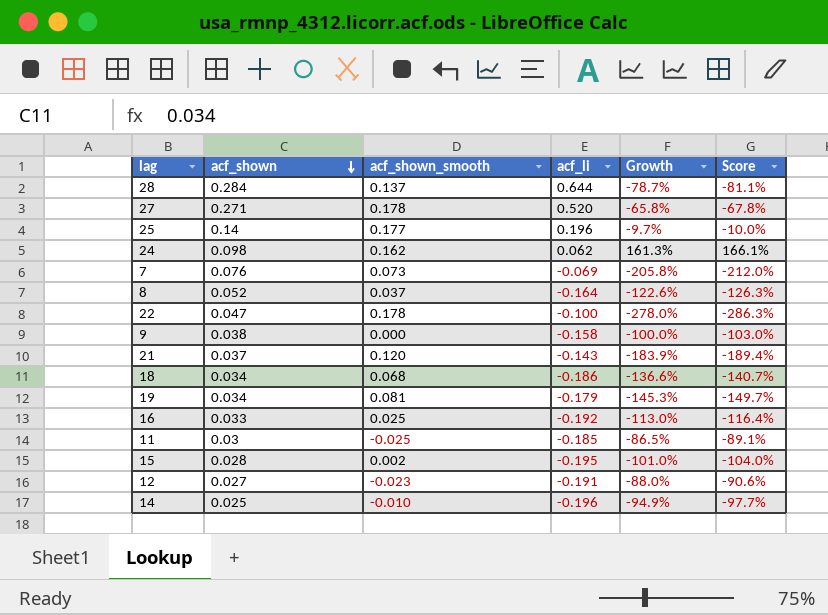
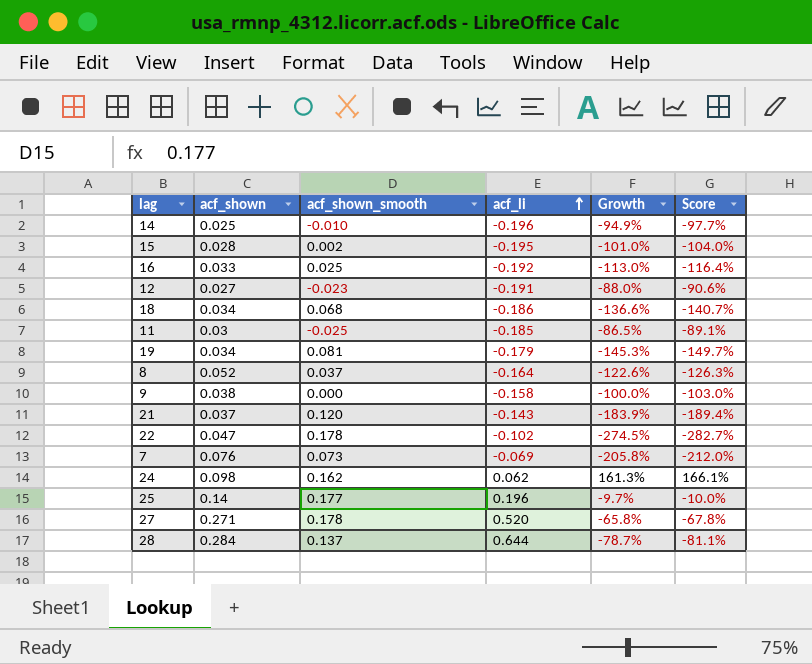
row order: acf_shown descending -> acf_li ascending
22 | acf_li: -0.100 -> -0.102
22 | Growth: -278.0% -> -274.5%
22 | Score: -286.3% -> -282.7%

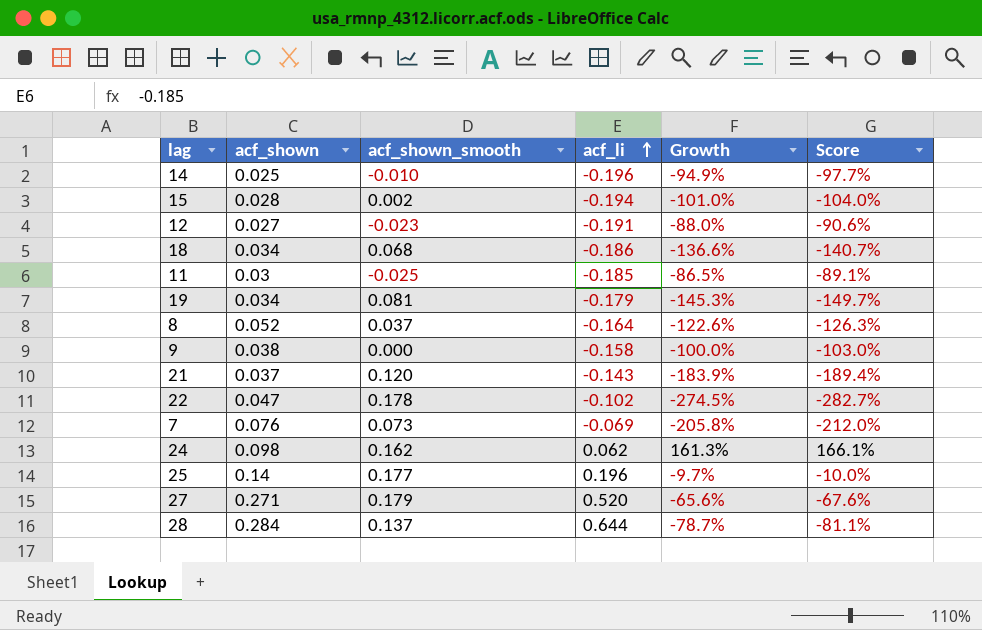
row 16: 0.033 | 0.025 | -0.192 | -113.0% | -116.4% -> none
15 | acf_li: -0.195 -> -0.194
27 | acf_shown_smooth: 0.178 -> 0.179
27 | Growth: -65.8% -> -65.6%
27 | Score: -67.8% -> -67.6%

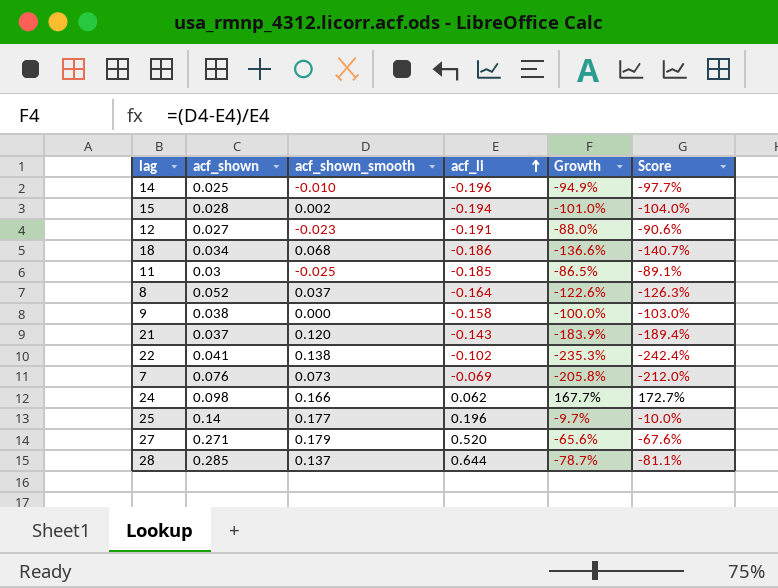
row 19: 0.034 | 0.081 | -0.179 | -145.3% | -149.7% -> none
22 | acf_shown: 0.047 -> 0.041
22 | acf_shown_smooth: 0.178 -> 0.138
22 | Growth: -274.5% -> -235.3%
22 | Score: -282.7% -> -242.4%
24 | acf_shown_smooth: 0.162 -> 0.166
24 | Growth: 161.3% -> 167.7%
24 | Score: 166.1% -> 172.7%
28 | acf_shown: 0.284 -> 0.285

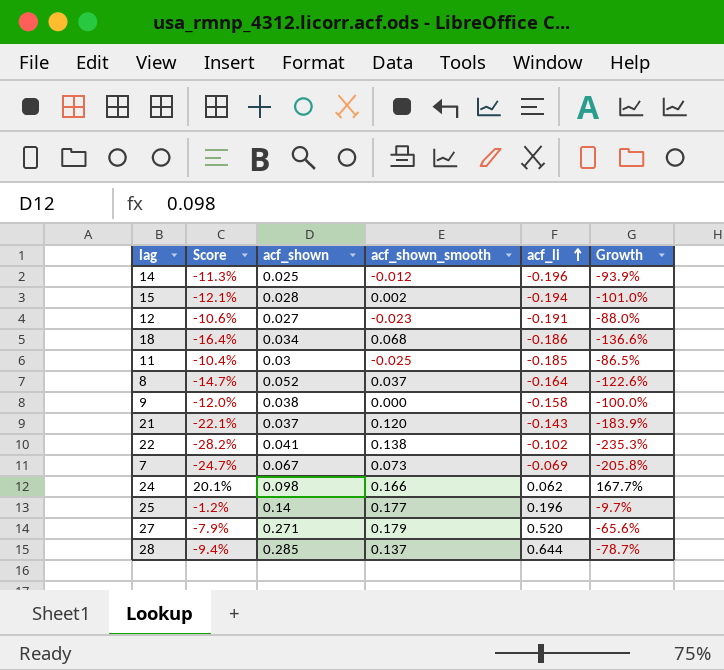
column Score | formula: [Growth] * 1.03 -> [Growth] * 0.12
column Score | position: 6 -> 2
14 | acf_shown_smooth: -0.010 -> -0.012
14 | Growth: -94.9% -> -93.9%
7 | acf_shown: 0.076 -> 0.067

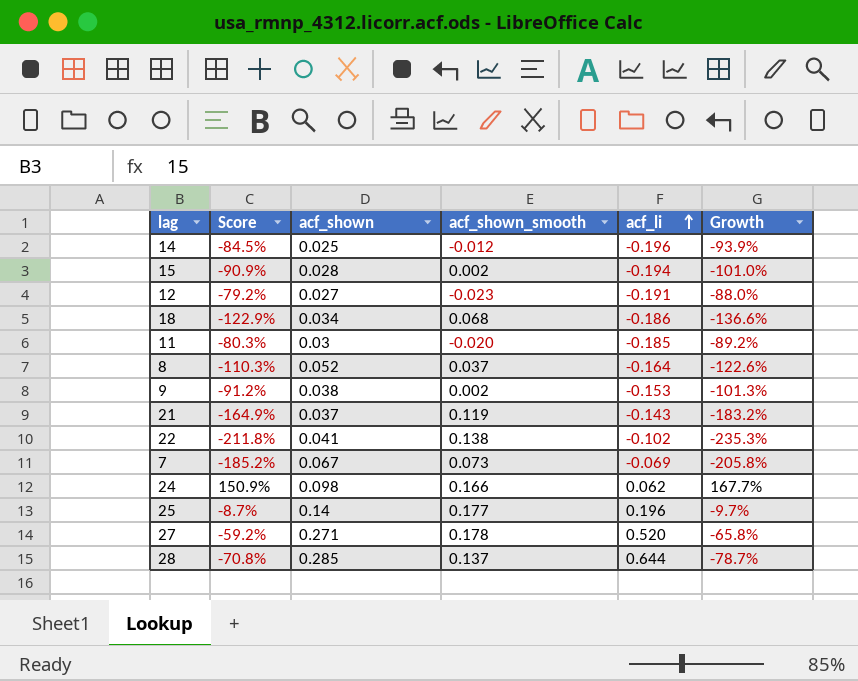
column Score | formula: [Growth] * 0.12 -> [Growth] * 0.9
11 | acf_shown_smooth: -0.025 -> -0.020
11 | Growth: -86.5% -> -89.2%
9 | acf_shown_smooth: 0.000 -> 0.002
9 | acf_li: -0.158 -> -0.153
9 | Growth: -100.0% -> -101.3%
21 | acf_shown_smooth: 0.120 -> 0.119
21 | Growth: -183.9% -> -183.2%
27 | acf_shown_smooth: 0.179 -> 0.178
27 | Growth: -65.6% -> -65.8%

